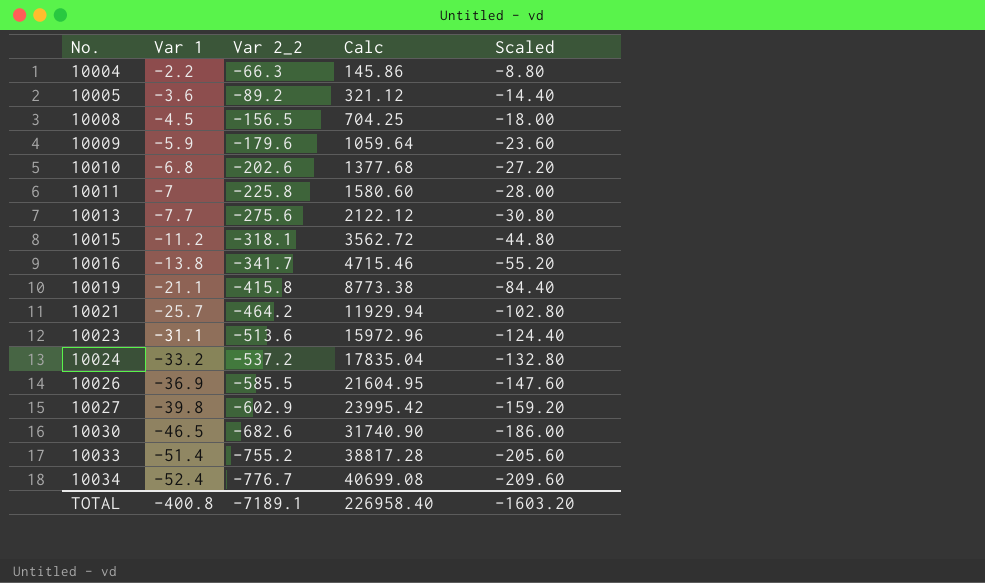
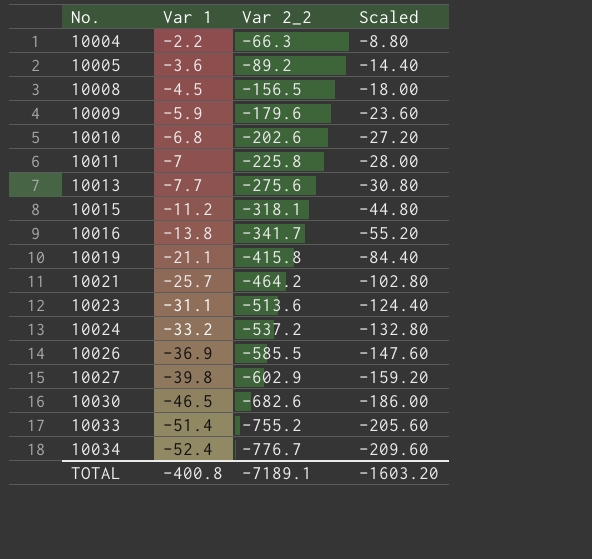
column Calc | formula: [Var 1] * [Var 2_2] -> none

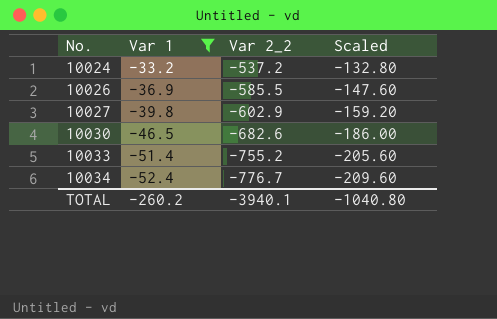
filter: none -> Var 1 <= -33.2
TOTAL | Var 1: -400.8 -> -260.2
TOTAL | Var 2_2: -7189.1 -> -3940.1
TOTAL | Scaled: -1603.20 -> -1040.80

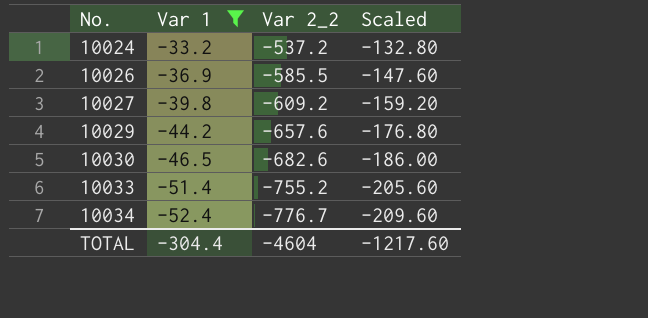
10027 | Var 2_2: -602.9 -> -609.2
row 10029: none -> -44.2 | -657.6 | -176.80
TOTAL | Var 1: -260.2 -> -304.4
TOTAL | Var 2_2: -3940.1 -> -4604
TOTAL | Scaled: -1040.80 -> -1217.60

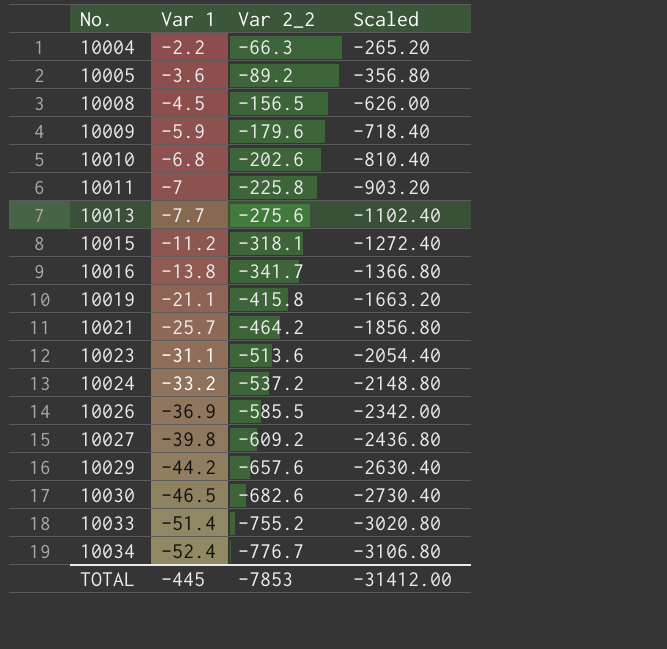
filter: Var 1 <= -33.2 -> none
column Scaled | formula: [Var 1] * 4 -> [Var 2_2] * 4
TOTAL | Var 1: -304.4 -> -445
TOTAL | Var 2_2: -4604 -> -7853
TOTAL | Scaled: -1217.60 -> -31412.00

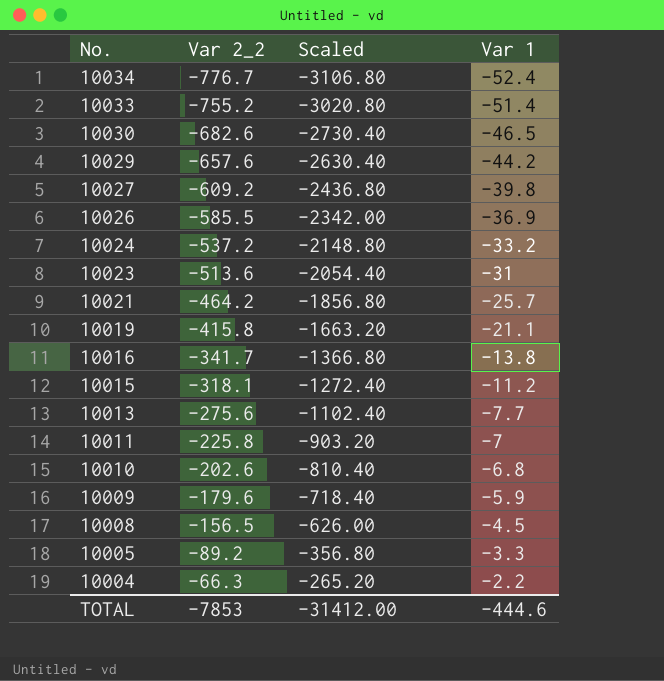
row order: No. ascending -> No. descending
column Var 1 | position: 2 -> 4
10023 | Var 1: -31.1 -> -31
10005 | Var 1: -3.6 -> -3.3
TOTAL | Var 1: -445 -> -444.6

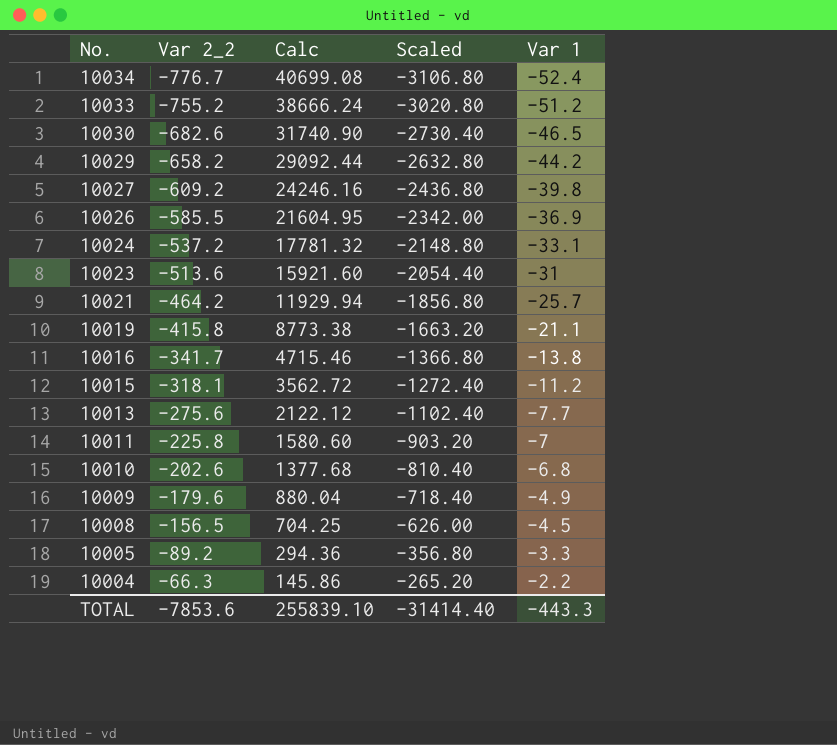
column Calc | formula: none -> [Var 2_2] * [Var 1]
10033 | Var 1: -51.4 -> -51.2
10029 | Var 2_2: -657.6 -> -658.2
10029 | Scaled: -2630.40 -> -2632.80
10024 | Var 1: -33.2 -> -33.1
10009 | Var 1: -5.9 -> -4.9
TOTAL | Var 2_2: -7853 -> -7853.6
TOTAL | Scaled: -31412.00 -> -31414.40
TOTAL | Var 1: -444.6 -> -443.3

